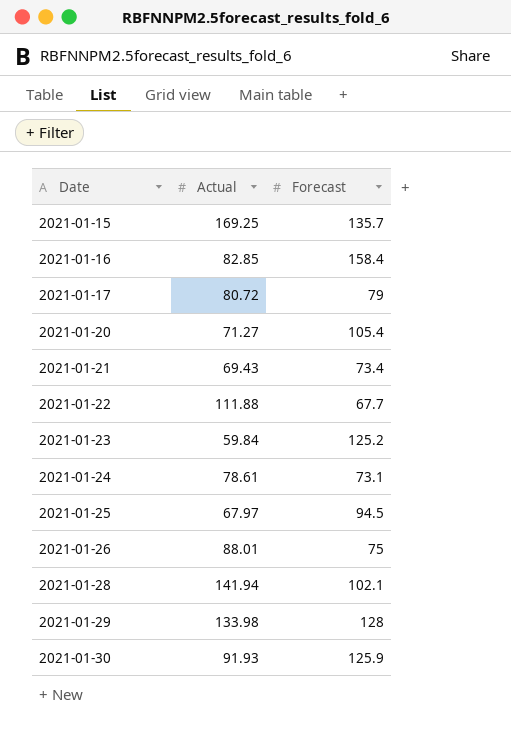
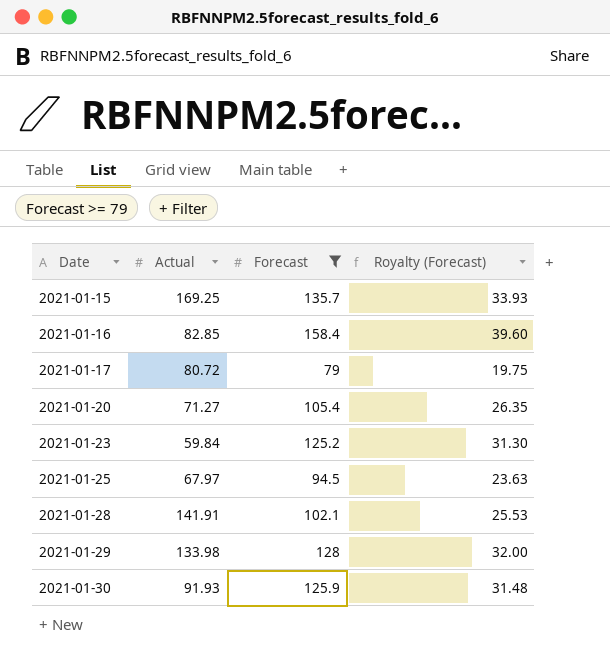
filter: none -> Forecast >= 79
column Royalty (Forecast) | formula: none -> [Forecast] * 0.25
2021-01-28 | Actual: 141.94 -> 141.91

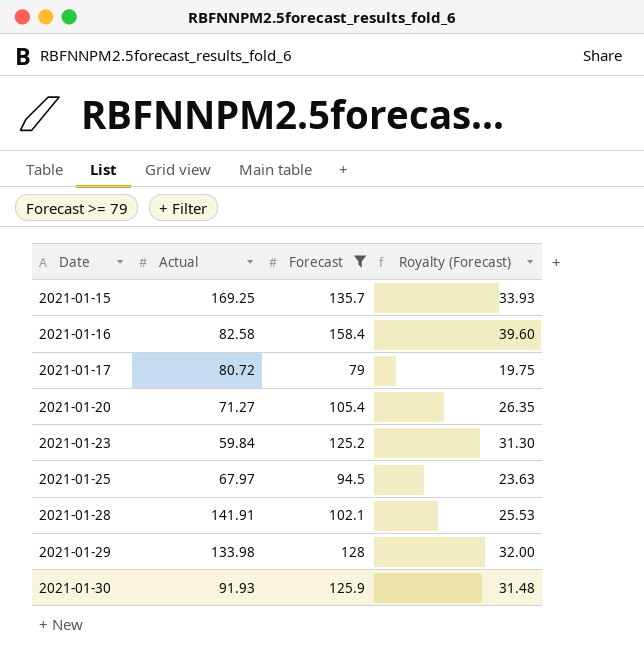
2021-01-16 | Actual: 82.85 -> 82.58

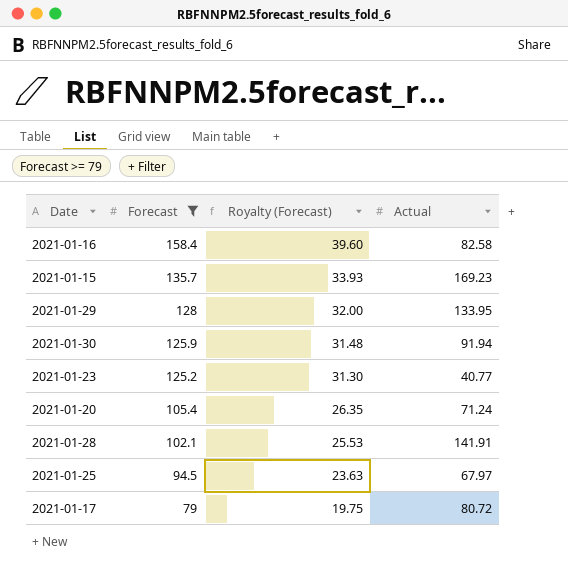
row order: Date ascending -> Forecast descending
column Actual | position: 2 -> 4
2021-01-15 | Actual: 169.25 -> 169.23
2021-01-29 | Actual: 133.98 -> 133.95
2021-01-30 | Actual: 91.93 -> 91.94
2021-01-23 | Actual: 59.84 -> 40.77
2021-01-20 | Actual: 71.27 -> 71.24

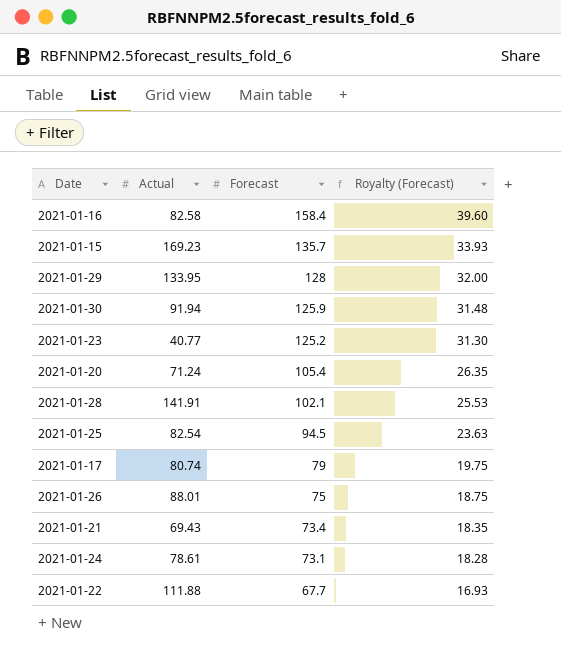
filter: Forecast >= 79 -> none
column Actual | position: 4 -> 2
2021-01-25 | Actual: 67.97 -> 82.54
2021-01-17 | Actual: 80.72 -> 80.74

